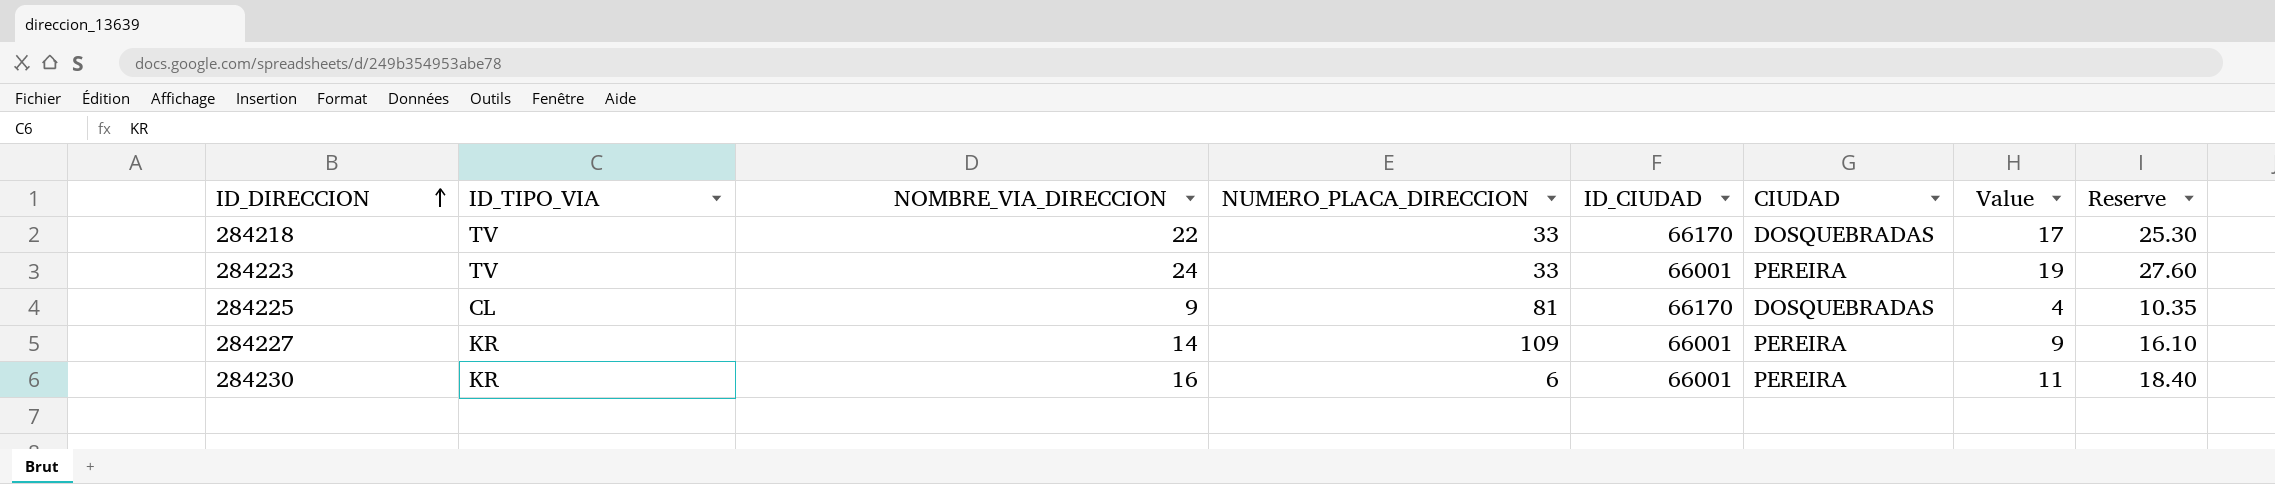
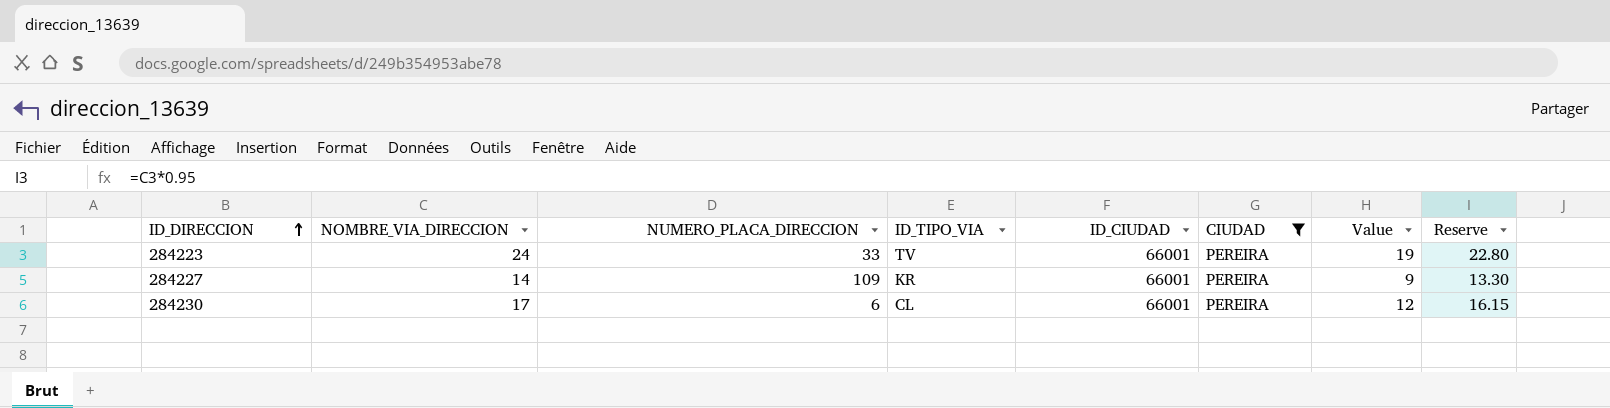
filter: none -> CIUDAD = PEREIRA
column ID_TIPO_VIA | position: 2 -> 4
column Reserve | formula: [NOMBRE_VIA_DIRECCION] * 1.15 -> [NOMBRE_VIA_DIRECCION] * 0.95
284230 | NOMBRE_VIA_DIRECCION: 16 -> 17
284230 | ID_TIPO_VIA: KR -> CL
284230 | Value: 11 -> 12

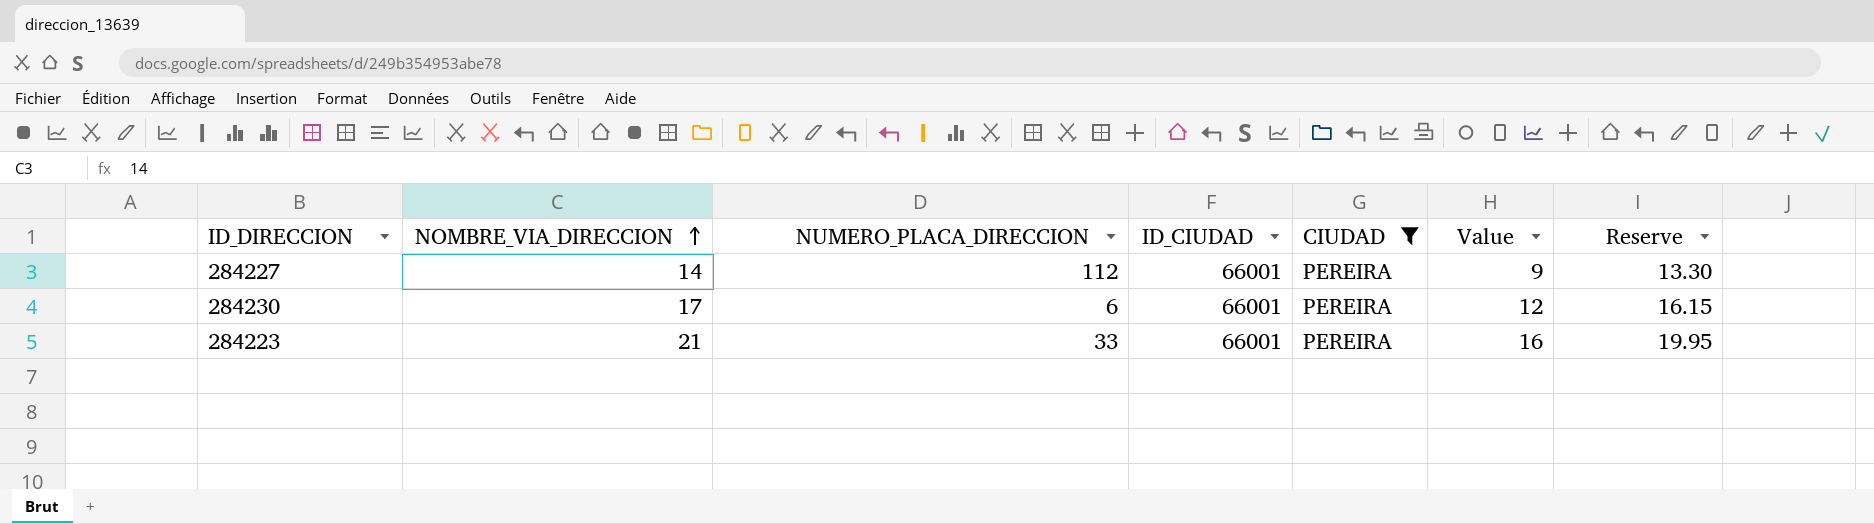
row order: ID_DIRECCION ascending -> NOMBRE_VIA_DIRECCION ascending
column ID_TIPO_VIA | position: 4 -> none
284227 | NUMERO_PLACA_DIRECCION: 109 -> 112
284223 | NOMBRE_VIA_DIRECCION: 24 -> 21
284223 | Value: 19 -> 16
284223 | Reserve: 22.80 -> 19.95

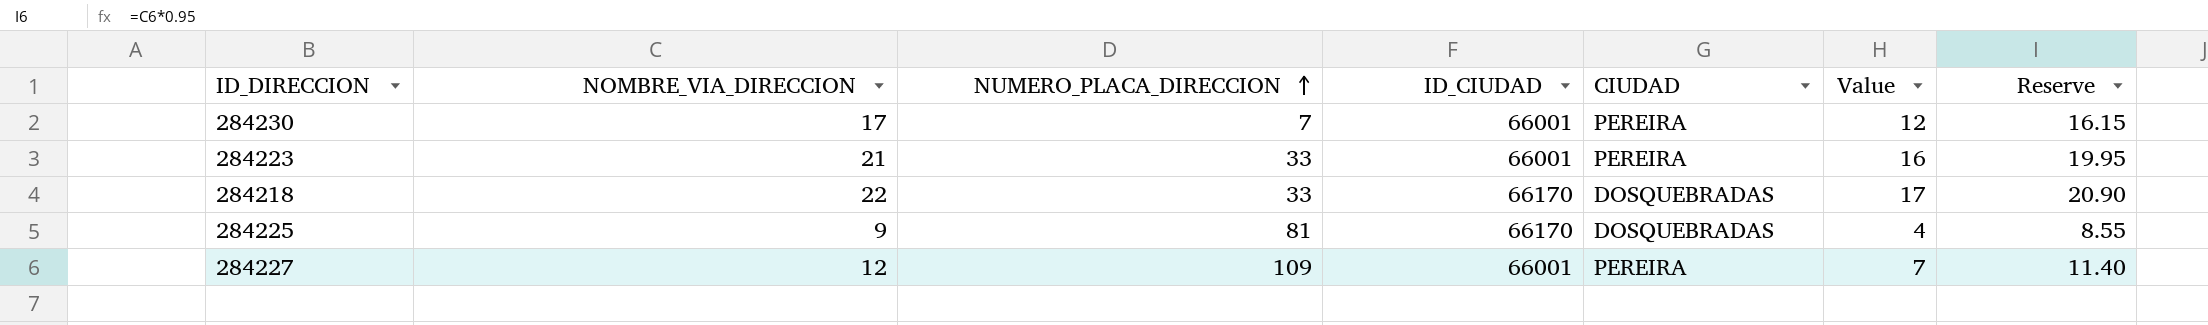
filter: CIUDAD = PEREIRA -> none
row order: NOMBRE_VIA_DIRECCION ascending -> NUMERO_PLACA_DIRECCION ascending
284230 | NUMERO_PLACA_DIRECCION: 6 -> 7
284227 | NOMBRE_VIA_DIRECCION: 14 -> 12
284227 | NUMERO_PLACA_DIRECCION: 112 -> 109
284227 | Value: 9 -> 7
284227 | Reserve: 13.30 -> 11.40

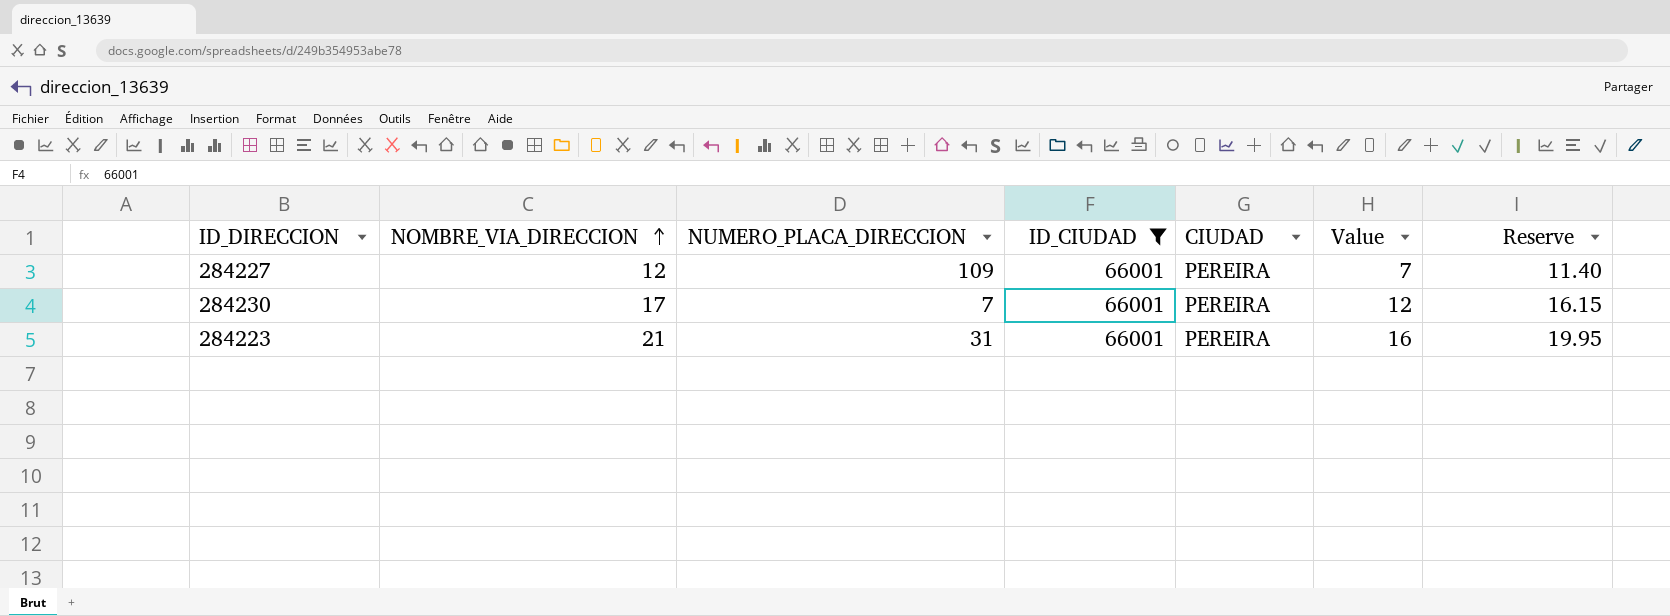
filter: none -> ID_CIUDAD = 66001
row order: NUMERO_PLACA_DIRECCION ascending -> NOMBRE_VIA_DIRECCION ascending
284223 | NUMERO_PLACA_DIRECCION: 33 -> 31

